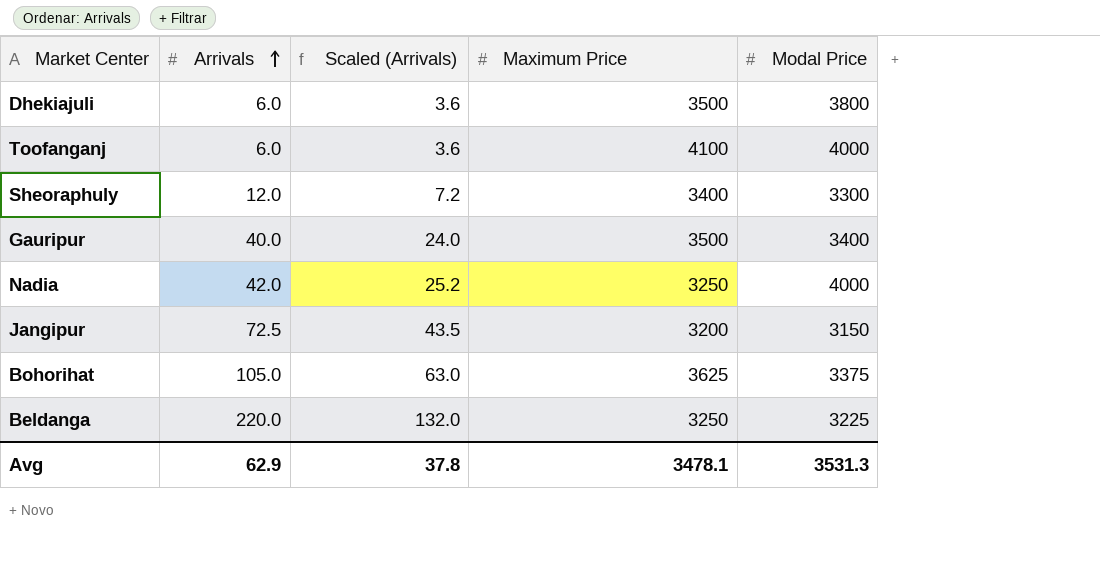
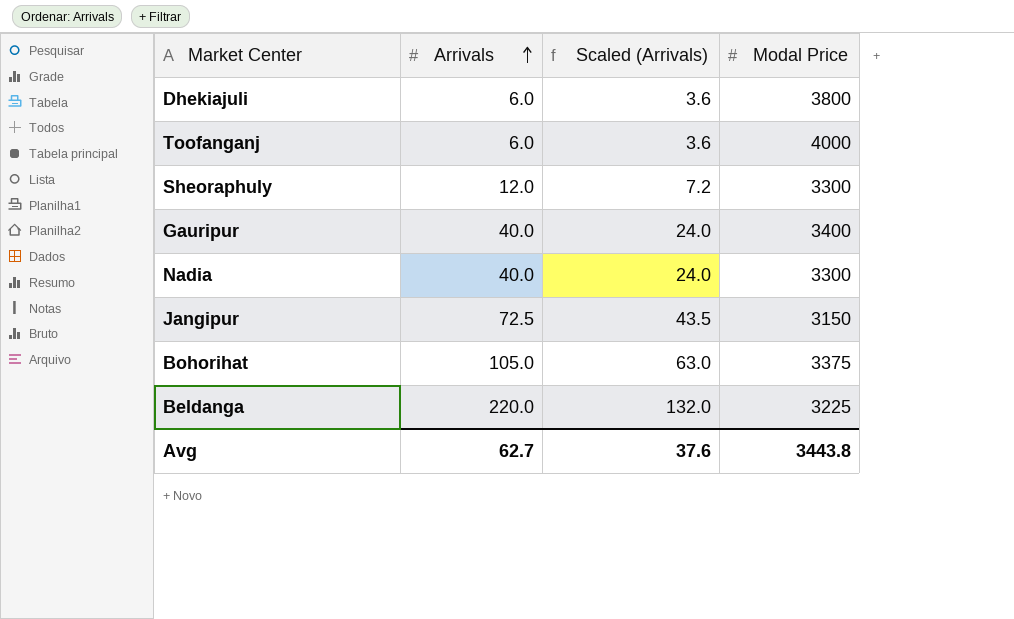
column Maximum Price | position: 4 -> none
Nadia | Arrivals: 42.0 -> 40.0
Nadia | Scaled (Arrivals): 25.2 -> 24.0
Nadia | Modal Price: 4000 -> 3300
Avg | Arrivals: 62.9 -> 62.7
Avg | Scaled (Arrivals): 37.8 -> 37.6
Avg | Modal Price: 3531.3 -> 3443.8

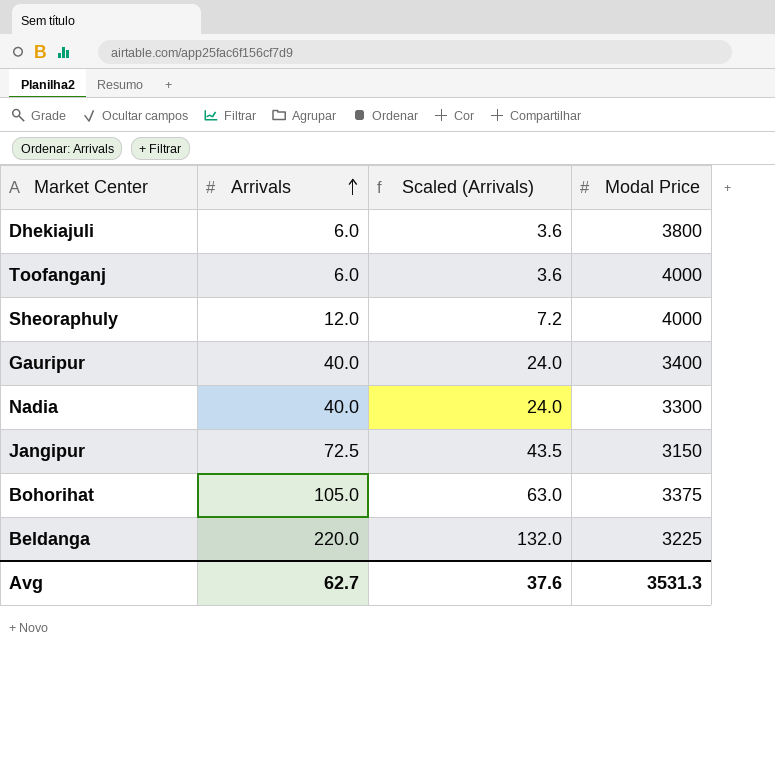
Sheoraphuly | Modal Price: 3300 -> 4000
Avg | Modal Price: 3443.8 -> 3531.3

